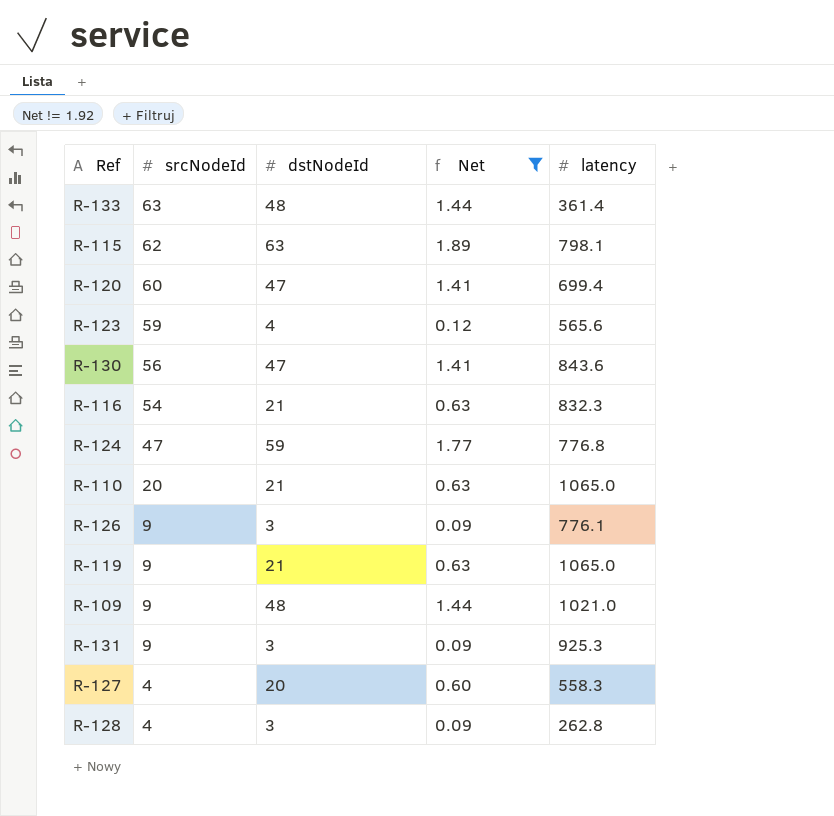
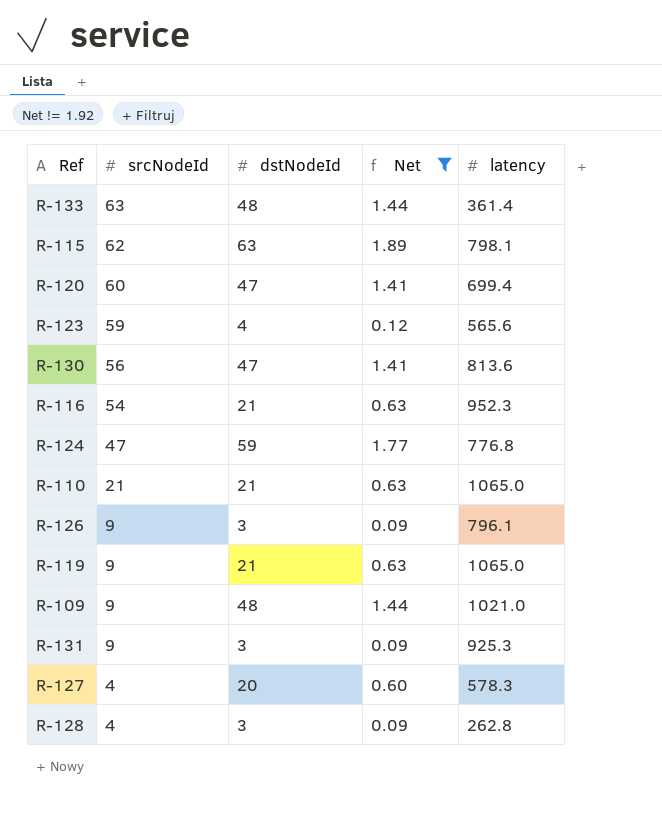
R-130 | latency: 843.6 -> 813.6
R-116 | latency: 832.3 -> 952.3
R-110 | srcNodeId: 20 -> 21
R-126 | latency: 776.1 -> 796.1
R-127 | latency: 558.3 -> 578.3

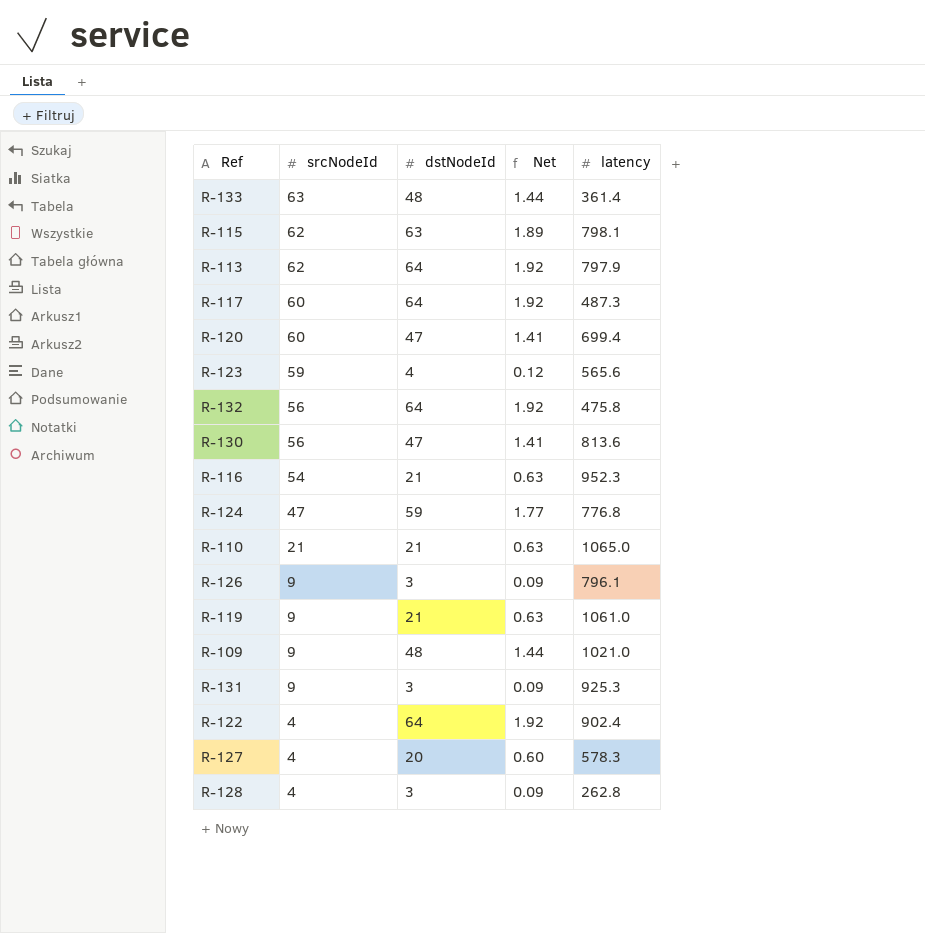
filter: Net != 1.92 -> none
R-119 | latency: 1065.0 -> 1061.0

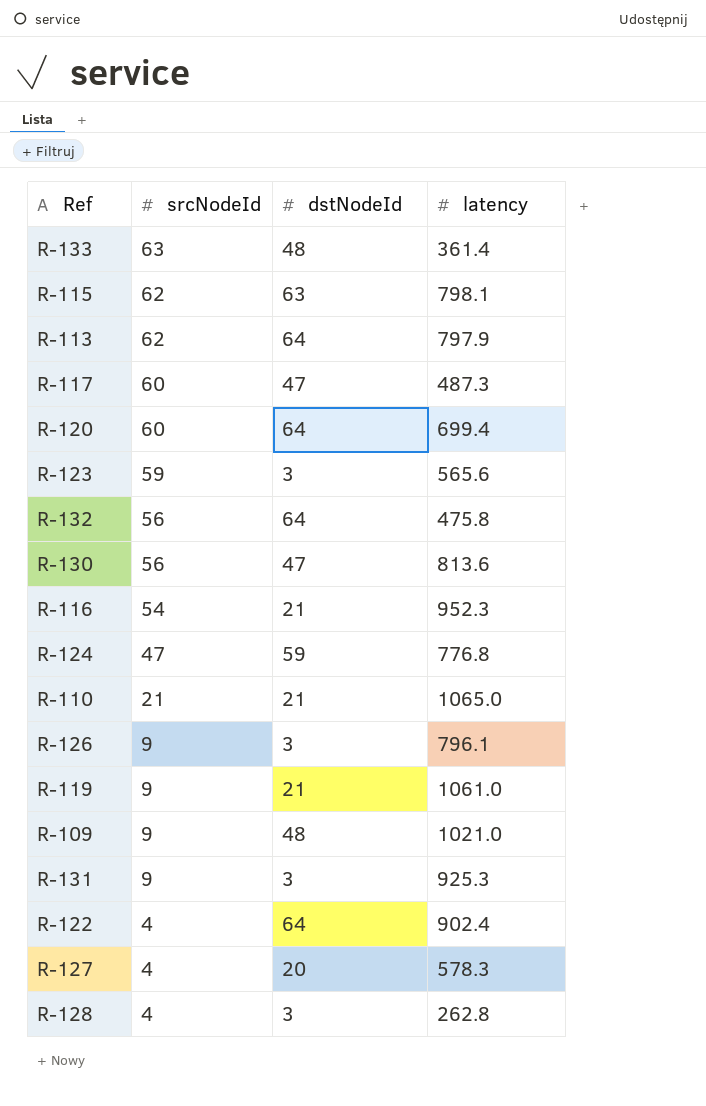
column Net | formula: [dstNodeId] * 0.03 -> none
R-117 | dstNodeId: 64 -> 47
R-120 | dstNodeId: 47 -> 64
R-123 | dstNodeId: 4 -> 3

